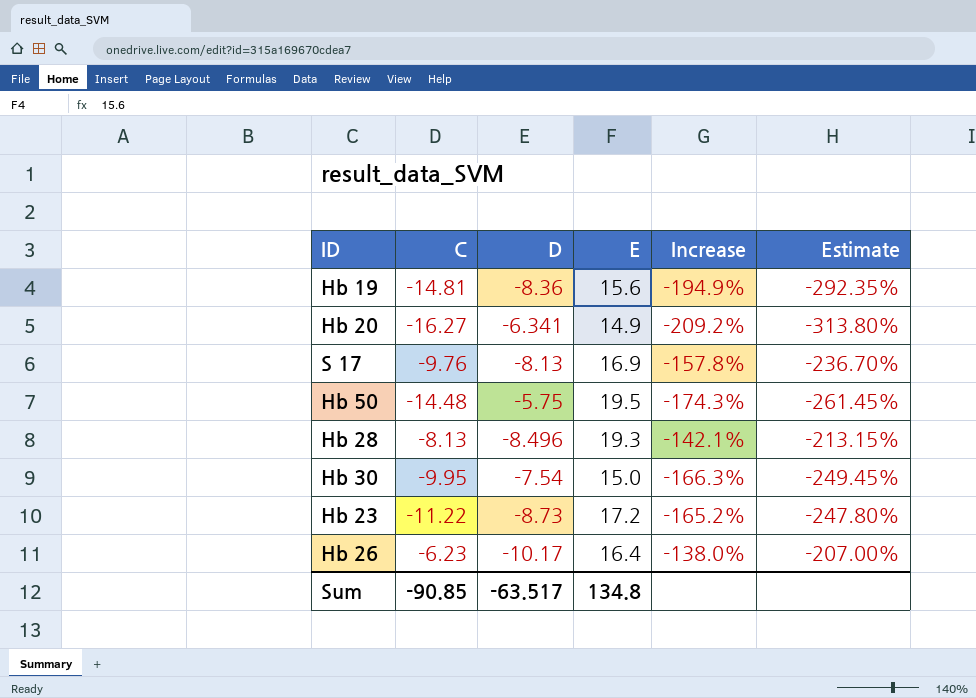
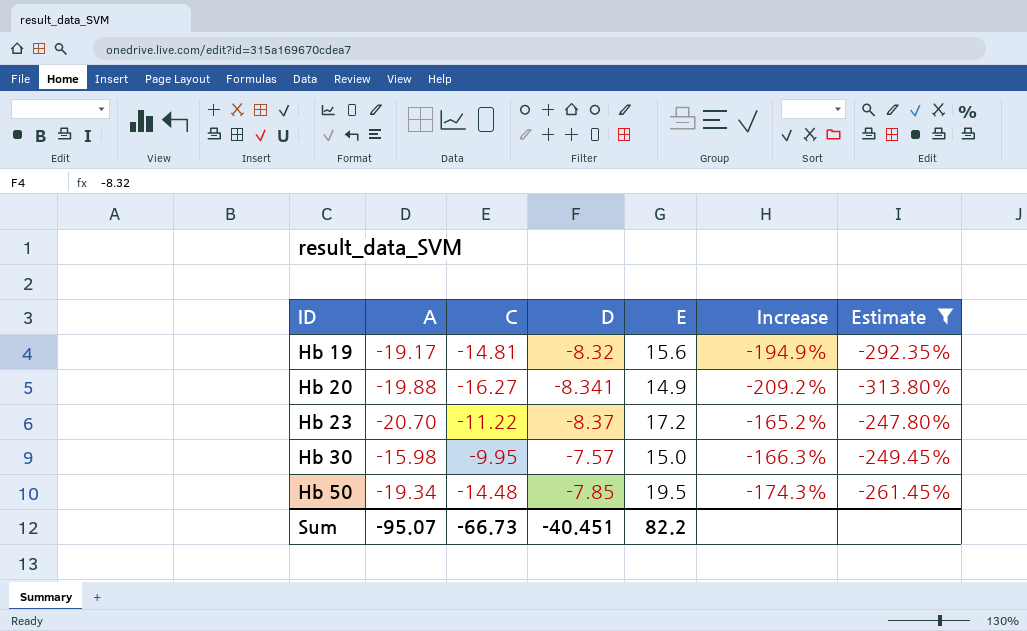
filter: none -> Estimate <= -247.80%
row order: none -> ID ascending
column A | position: none -> 2
Hb 19 | D: -8.36 -> -8.32
Hb 20 | D: -6.341 -> -8.341
Hb 23 | D: -8.73 -> -8.37
Hb 30 | D: -7.54 -> -7.57
Hb 50 | D: -5.75 -> -7.85
Sum | C: -90.85 -> -66.73
Sum | D: -63.517 -> -40.451
Sum | E: 134.8 -> 82.2

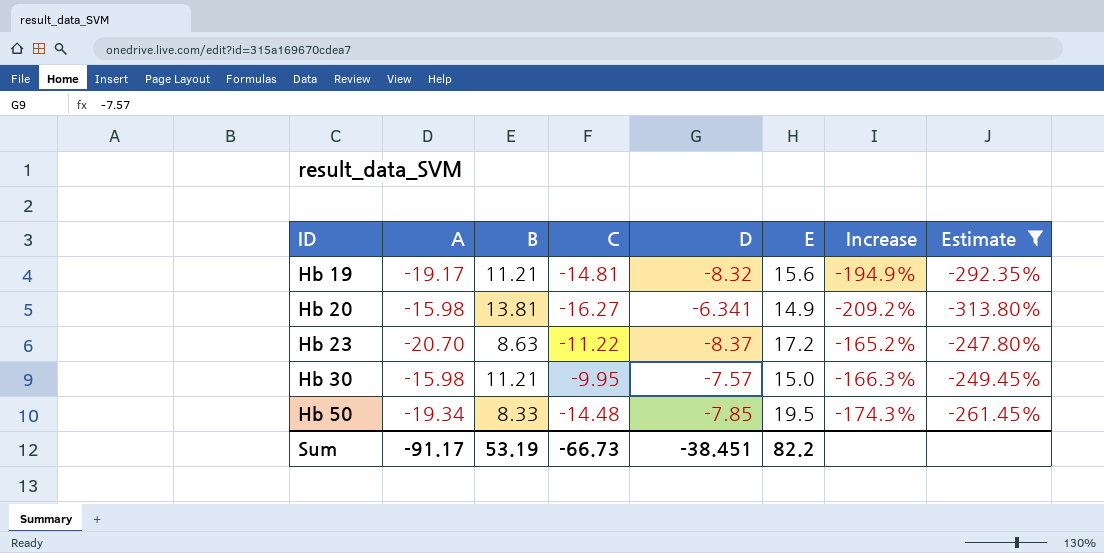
column B | position: none -> 3
Hb 20 | A: -19.88 -> -15.98
Hb 20 | D: -8.341 -> -6.341
Sum | A: -95.07 -> -91.17
Sum | D: -40.451 -> -38.451

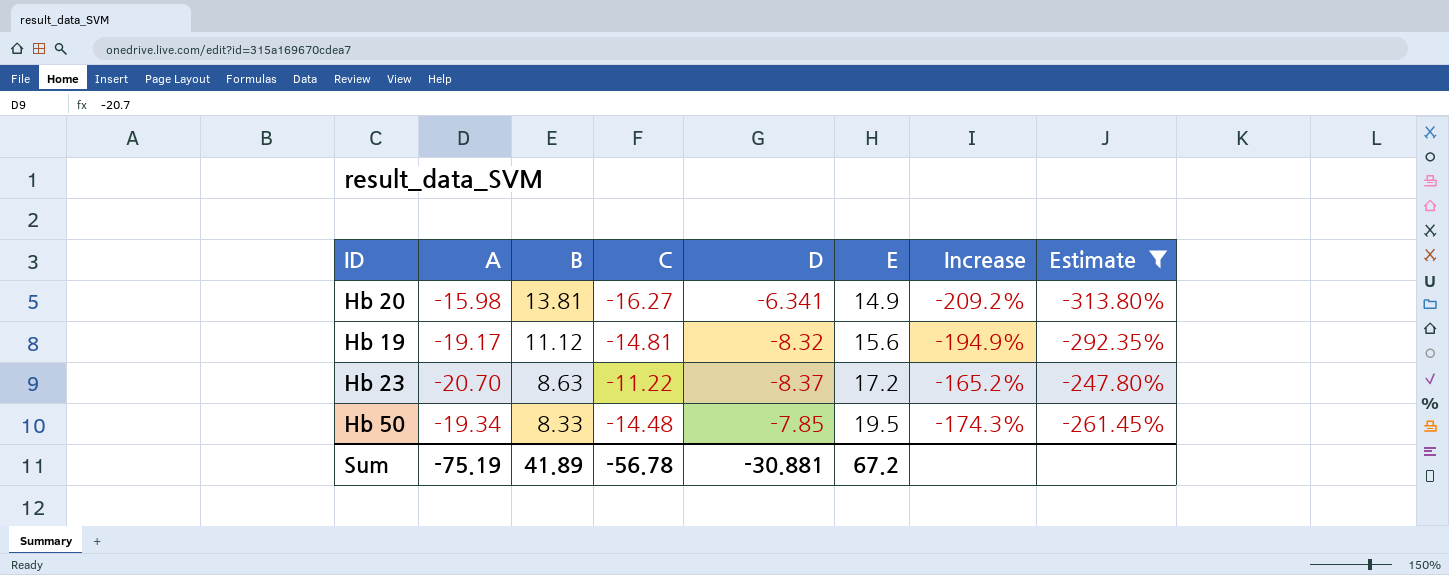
row order: ID ascending -> B descending
row Hb 30: -15.98 | 11.21 | -9.95 | -7.57 | 15.0 | -166.3% | -249.45% -> none
Hb 19 | B: 11.21 -> 11.12
Sum | A: -91.17 -> -75.19
Sum | B: 53.19 -> 41.89
Sum | C: -66.73 -> -56.78
Sum | D: -38.451 -> -30.881
Sum | E: 82.2 -> 67.2

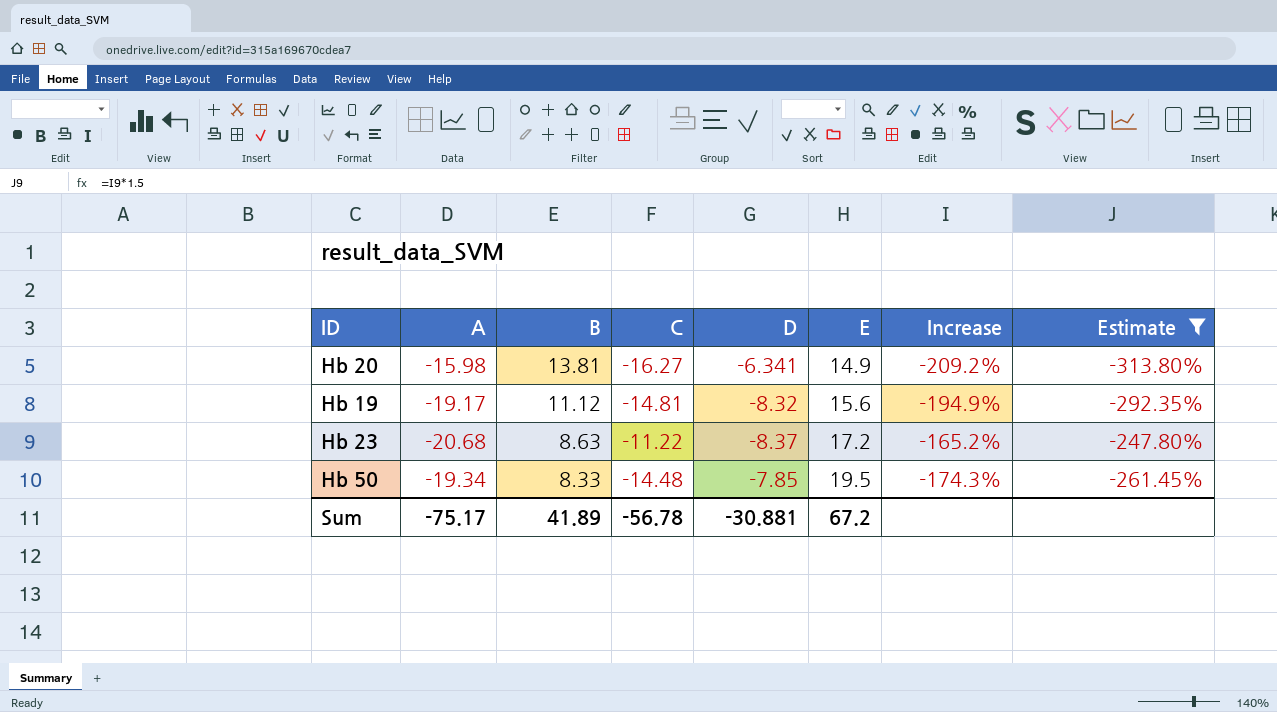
Hb 23 | A: -20.70 -> -20.68
Sum | A: -75.19 -> -75.17

